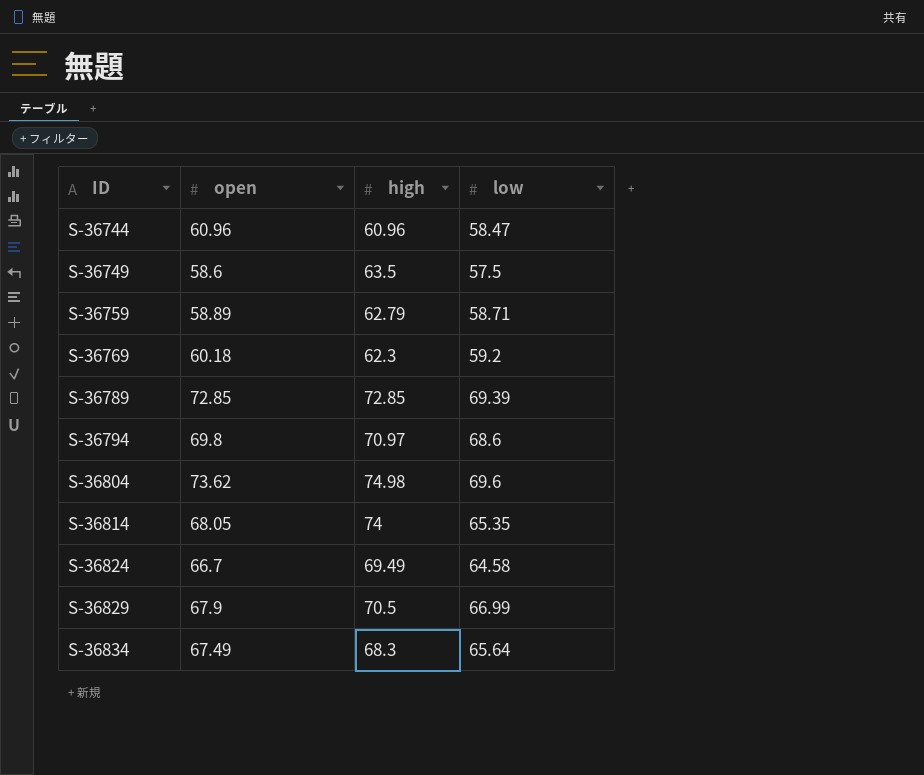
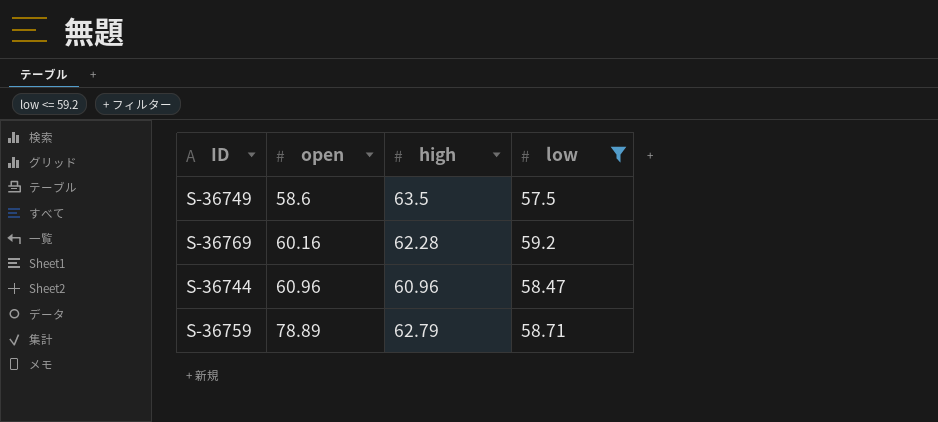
filter: none -> low <= 59.2
row order: ID ascending -> open ascending
S-36769 | open: 60.18 -> 60.16
S-36769 | high: 62.3 -> 62.28
S-36759 | open: 58.89 -> 78.89

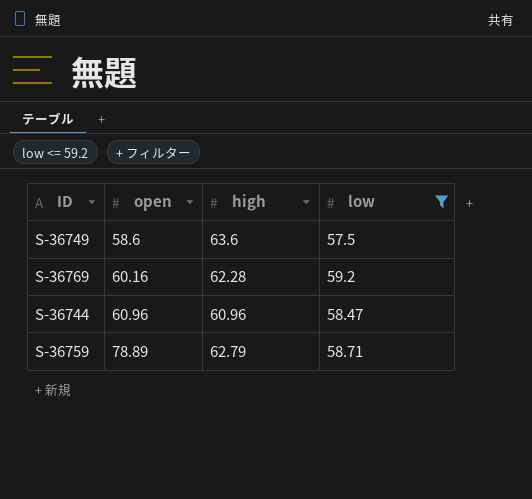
S-36749 | high: 63.5 -> 63.6

